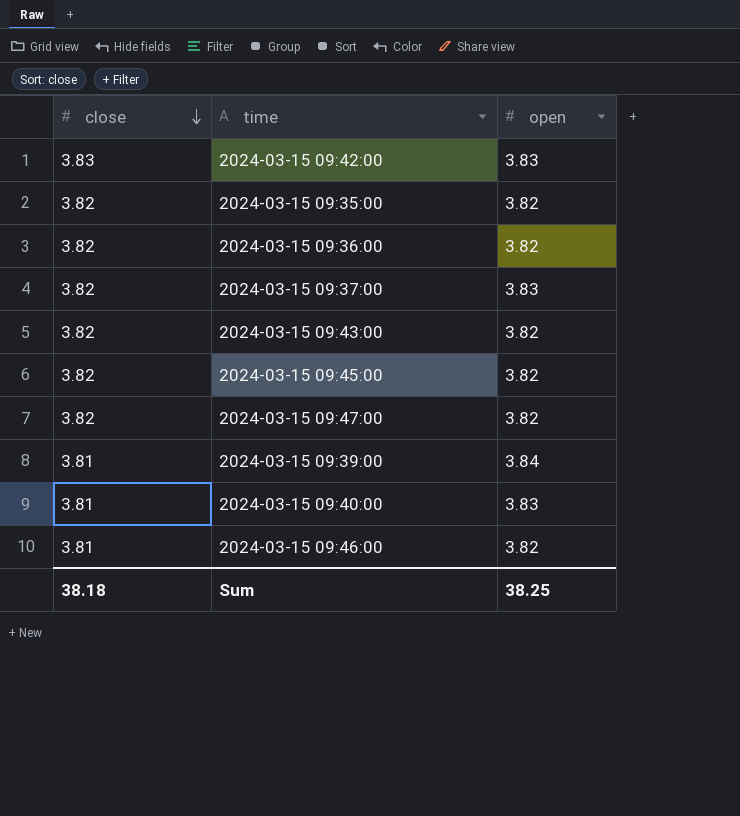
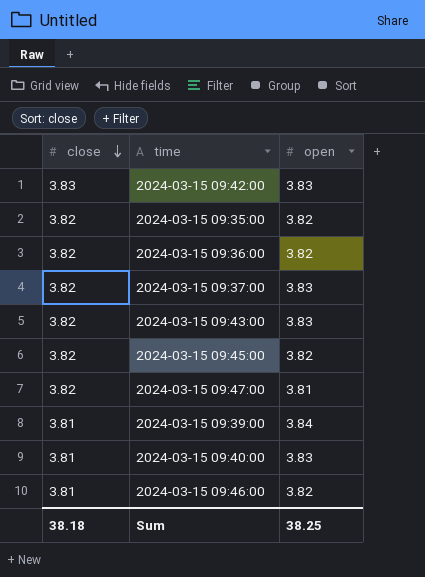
2024-03-15 09:43:00 | open: 3.82 -> 3.83
2024-03-15 09:47:00 | open: 3.82 -> 3.81

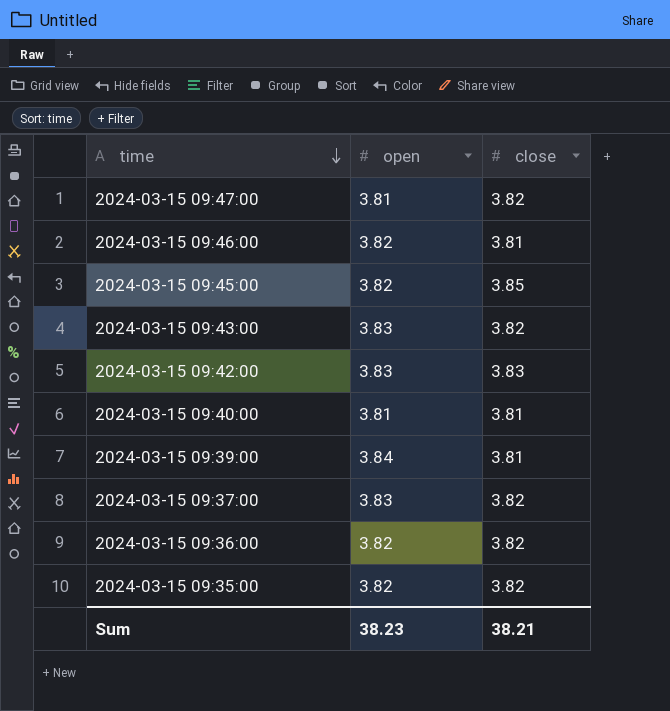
row order: close descending -> time descending
column close | position: 1 -> 3
2024-03-15 09:45:00 | close: 3.82 -> 3.85
2024-03-15 09:40:00 | open: 3.83 -> 3.81
Sum | open: 38.25 -> 38.23
Sum | close: 38.18 -> 38.21

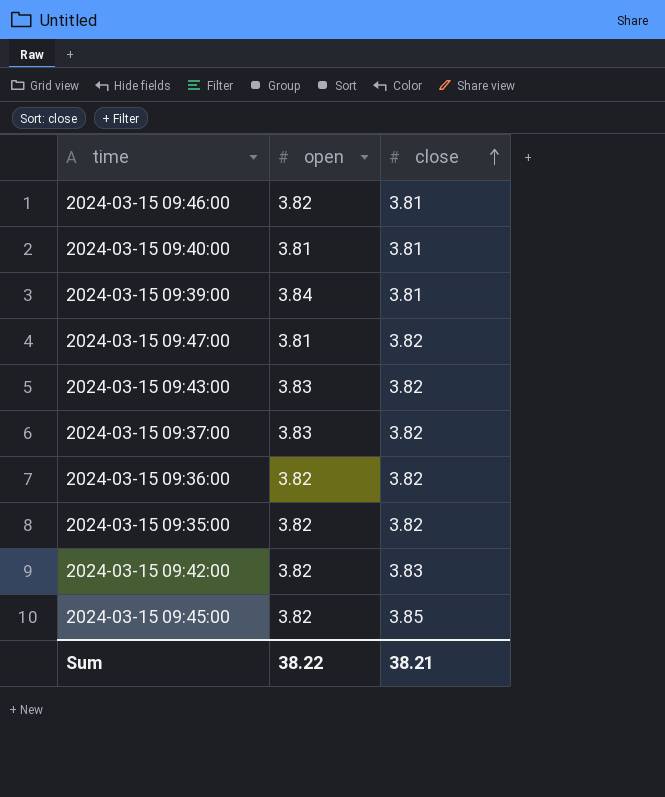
row order: time descending -> close ascending
2024-03-15 09:42:00 | open: 3.83 -> 3.82
Sum | open: 38.23 -> 38.22

